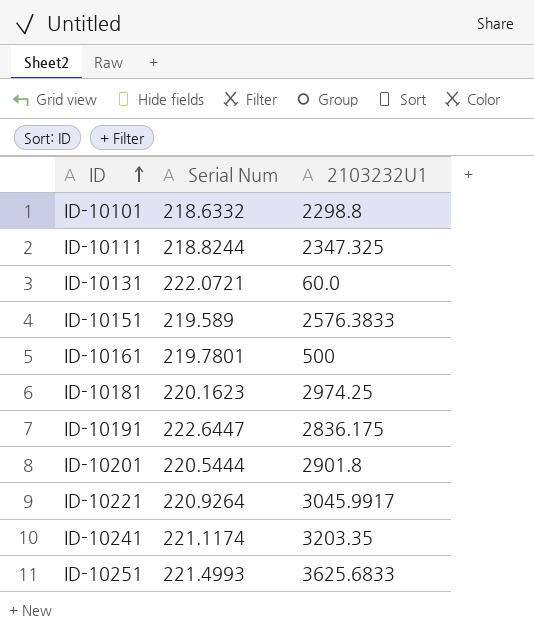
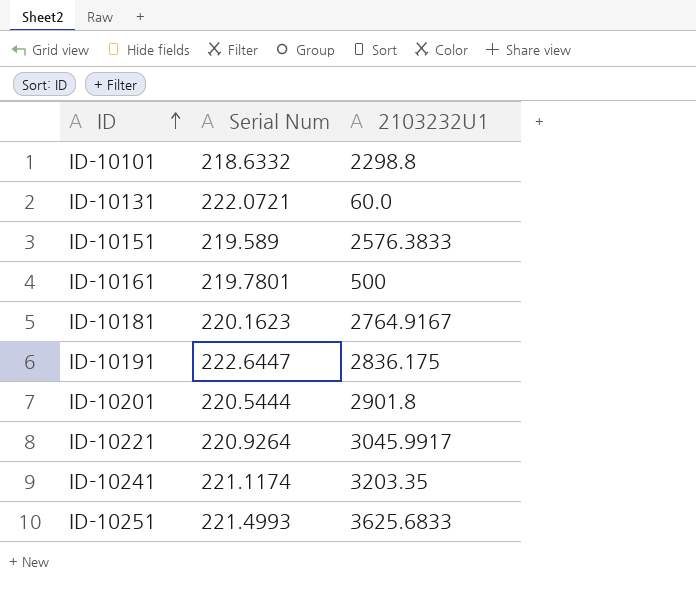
row ID-10111: 218.8244 | 2347.325 -> none
ID-10181 | 2103232U1: 2974.25 -> 2764.9167

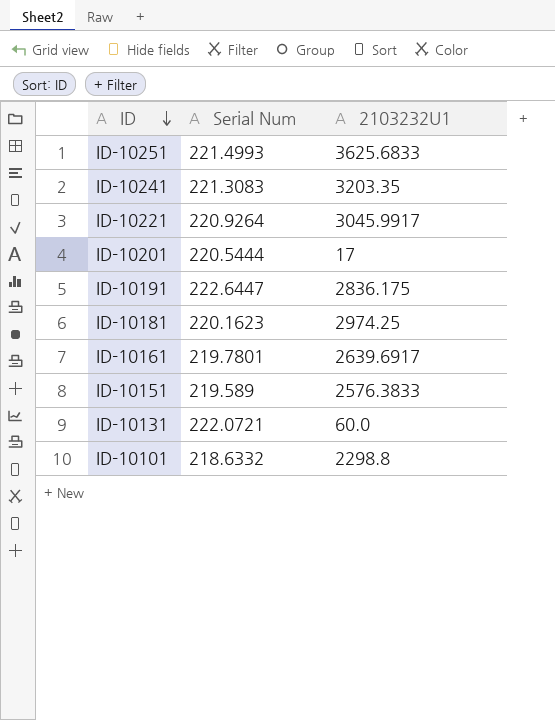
row order: ID ascending -> ID descending
ID-10241 | Serial Num: 221.1174 -> 221.3083
ID-10201 | 2103232U1: 2901.8 -> 17
ID-10181 | 2103232U1: 2764.9167 -> 2974.25
ID-10161 | 2103232U1: 500 -> 2639.6917

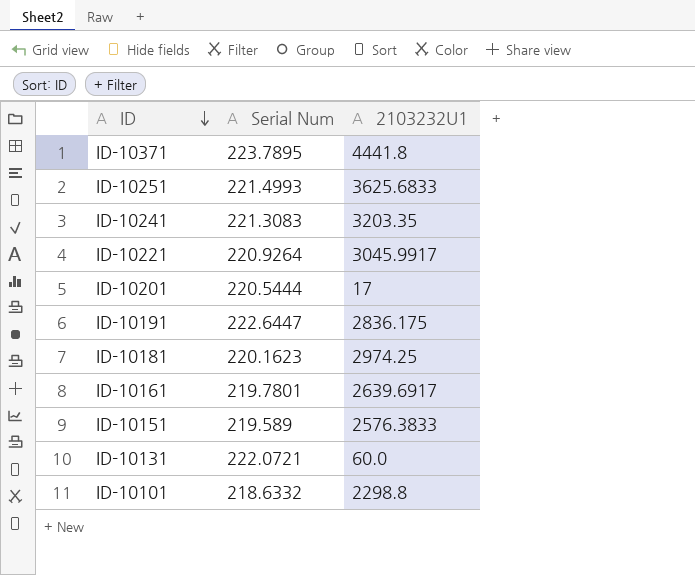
row ID-10371: none -> 223.7895 | 4441.8

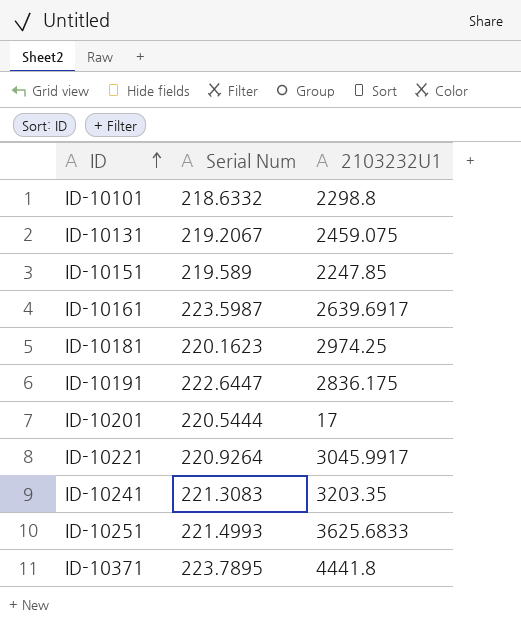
row order: ID descending -> ID ascending
ID-10131 | Serial Num: 222.0721 -> 219.2067
ID-10131 | 2103232U1: 60.0 -> 2459.075
ID-10151 | 2103232U1: 2576.3833 -> 2247.85
ID-10161 | Serial Num: 219.7801 -> 223.5987

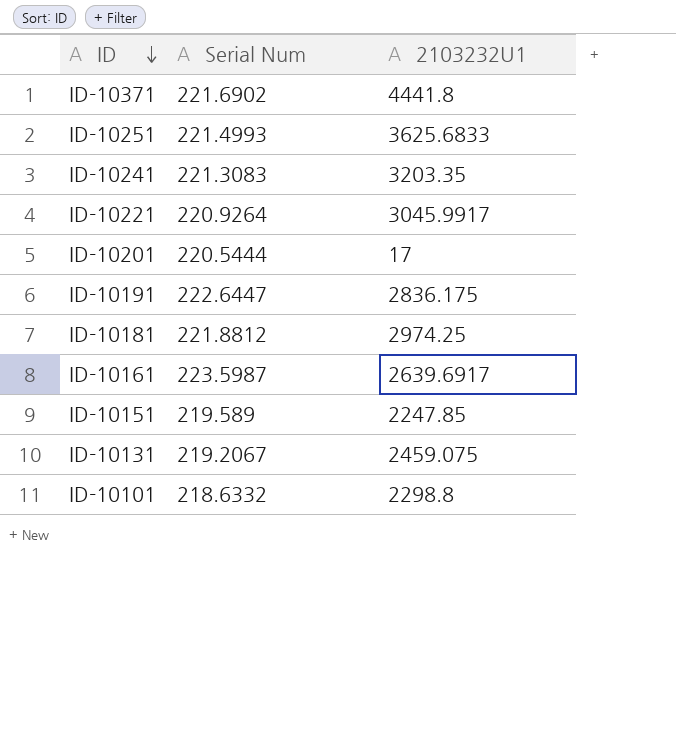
row order: ID ascending -> ID descending
ID-10371 | Serial Num: 223.7895 -> 221.6902
ID-10181 | Serial Num: 220.1623 -> 221.8812

